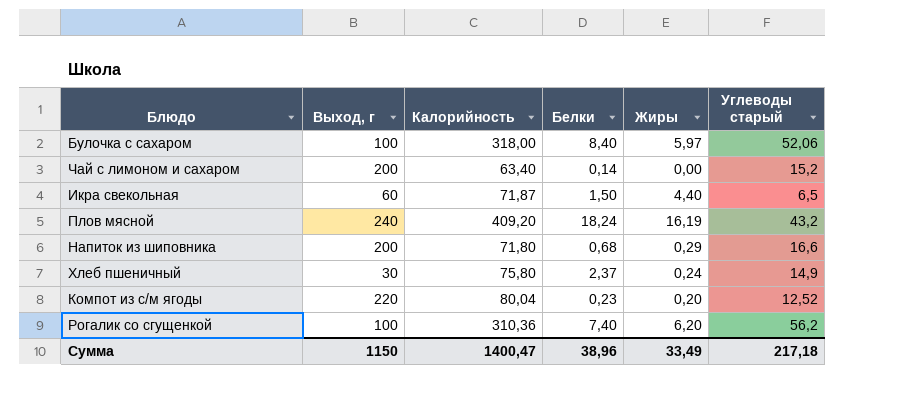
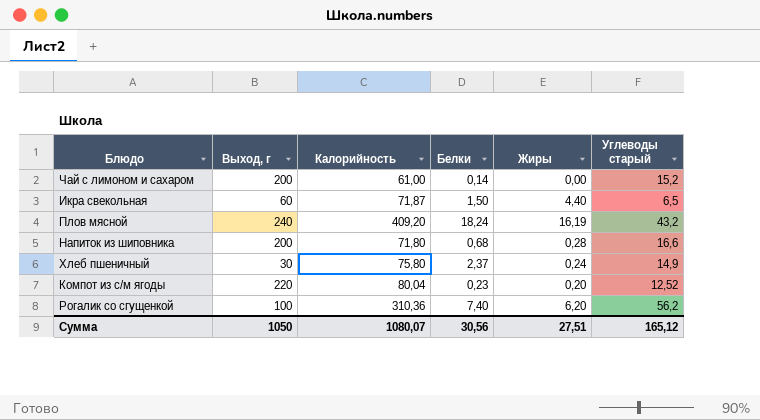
row Булочка с сахаром: 100 | 318,00 | 8,40 | 5,97 | 52,06 -> none
Чай с лимоном и сахаром | Калорийность: 63,40 -> 61,00
Напиток из шиповника | Жиры: 0,29 -> 0,28
Сумма | Выход, г: 1150 -> 1050
Сумма | Калорийность: 1400,47 -> 1080,07
Сумма | Белки: 38,96 -> 30,56
Сумма | Жиры: 33,49 -> 27,51
Сумма | Углеводы старый: 217,18 -> 165,12

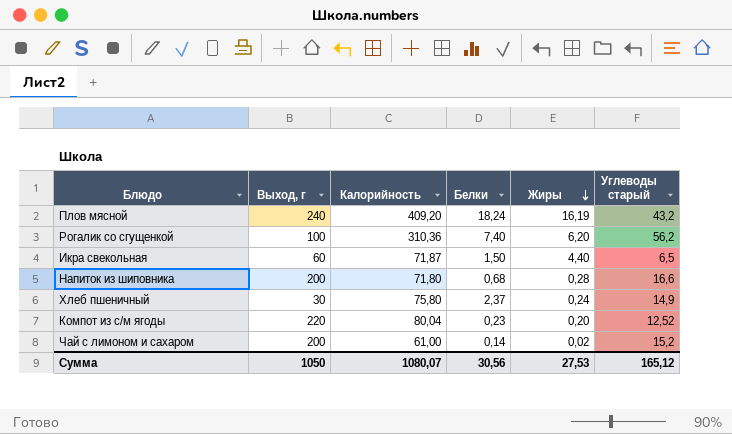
row order: none -> Жиры descending
Чай с лимоном и сахаром | Жиры: 0,00 -> 0,02
Сумма | Жиры: 27,51 -> 27,53

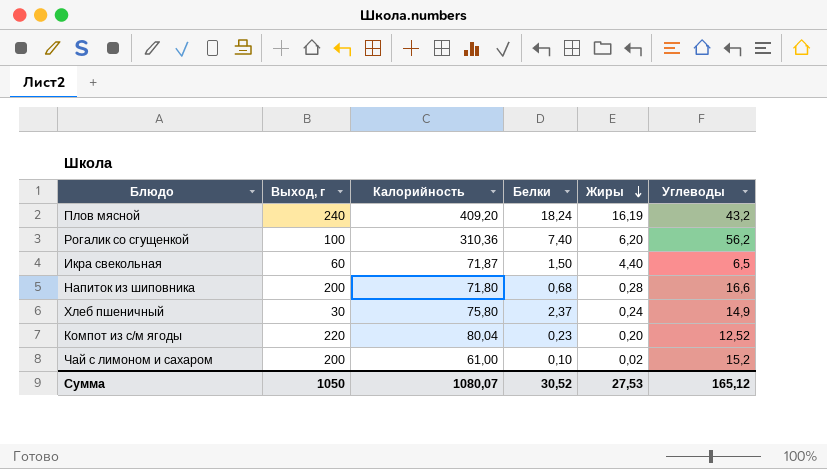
column name: Углеводы старый -> Углеводы
Чай с лимоном и сахаром | Белки: 0,14 -> 0,10
Сумма | Белки: 30,56 -> 30,52

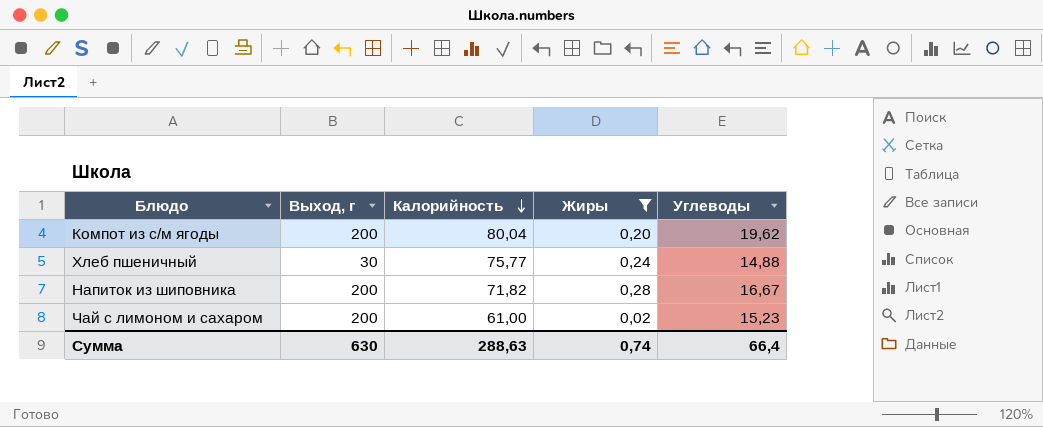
filter: none -> Жиры <= 0,28
row order: Жиры descending -> Калорийность descending
column Белки | position: 4 -> none
Компот из с/м ягоды | Выход, г: 220 -> 200
Компот из с/м ягоды | Углеводы: 12,52 -> 19,62
Хлеб пшеничный | Калорийность: 75,80 -> 75,77
Хлеб пшеничный | Углеводы: 14,9 -> 14,88
Напиток из шиповника | Калорийность: 71,80 -> 71,82
Напиток из шиповника | Углеводы: 16,6 -> 16,67
Чай с лимоном и сахаром | Углеводы: 15,2 -> 15,23
Сумма | Выход, г: 1050 -> 630
Сумма | Калорийность: 1080,07 -> 288,63
Сумма | Жиры: 27,53 -> 0,74
Сумма | Углеводы: 165,12 -> 66,4

